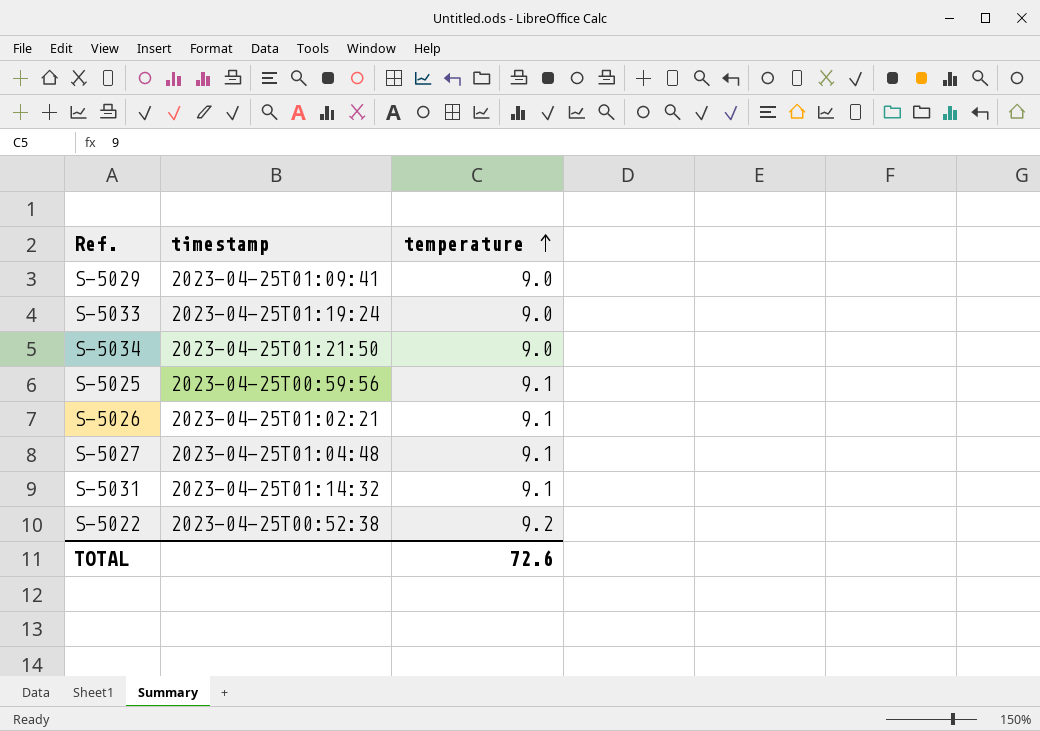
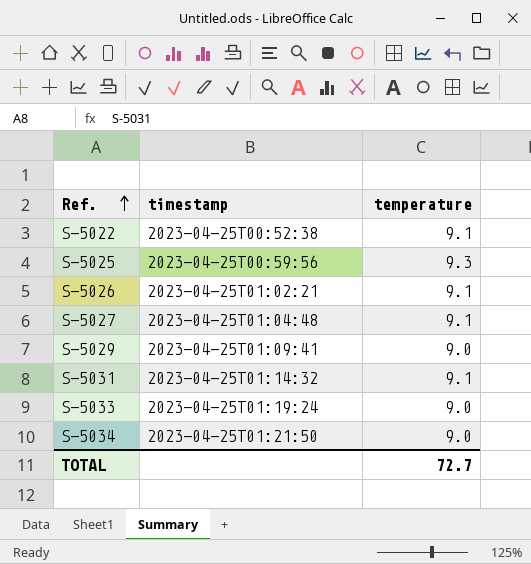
row order: temperature ascending -> Ref. ascending
S-5022 | temperature: 9.2 -> 9.1
S-5025 | temperature: 9.1 -> 9.3
TOTAL | temperature: 72.6 -> 72.7

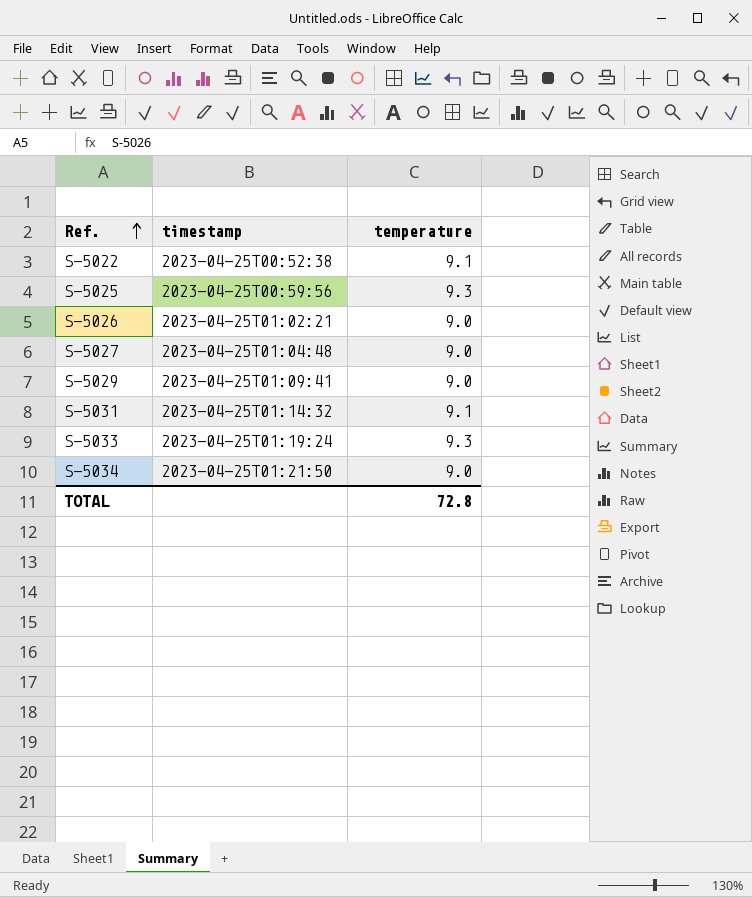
S-5026 | temperature: 9.1 -> 9.0
S-5027 | temperature: 9.1 -> 9.0
S-5033 | temperature: 9.0 -> 9.3
TOTAL | temperature: 72.7 -> 72.8

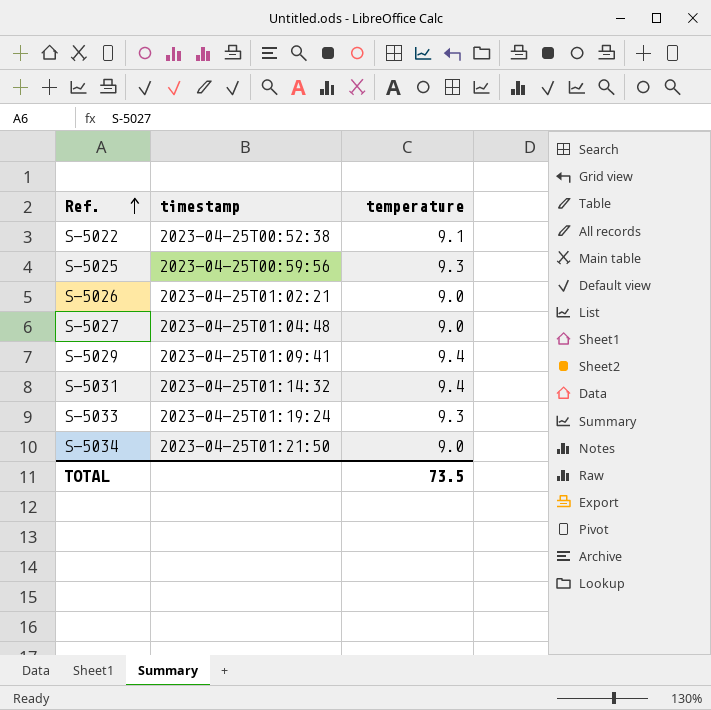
S-5029 | temperature: 9.0 -> 9.4
S-5031 | temperature: 9.1 -> 9.4
TOTAL | temperature: 72.8 -> 73.5

